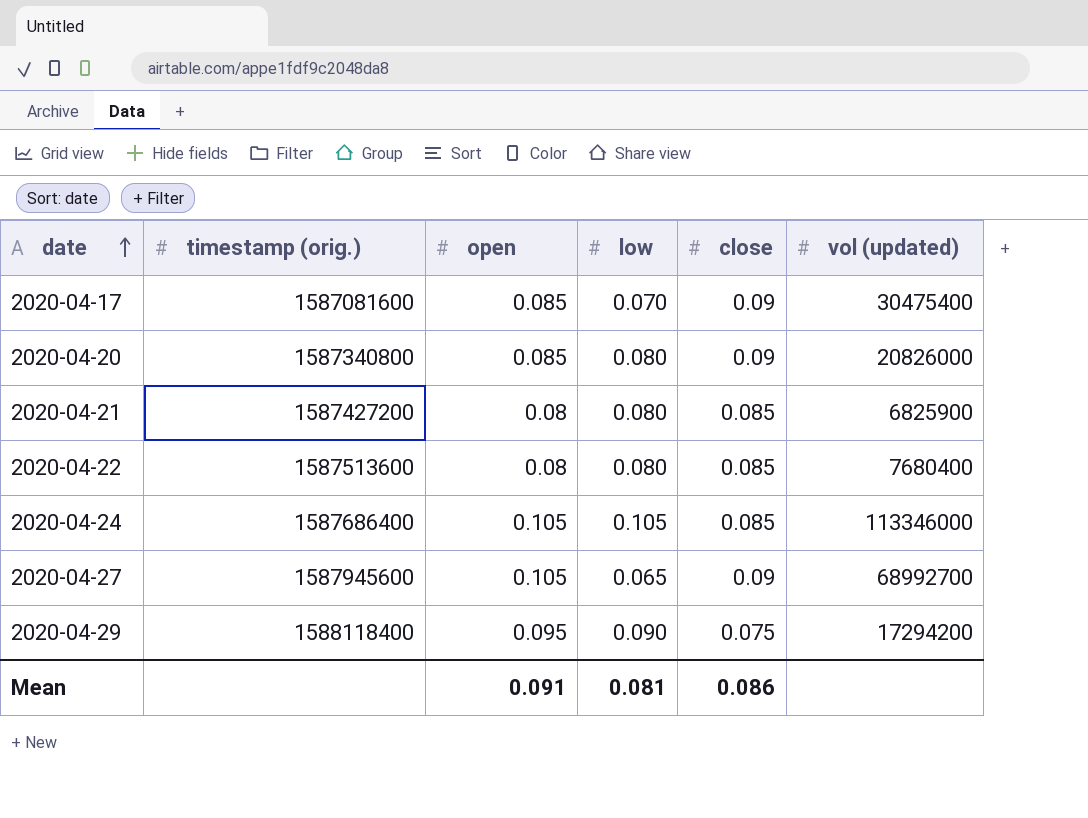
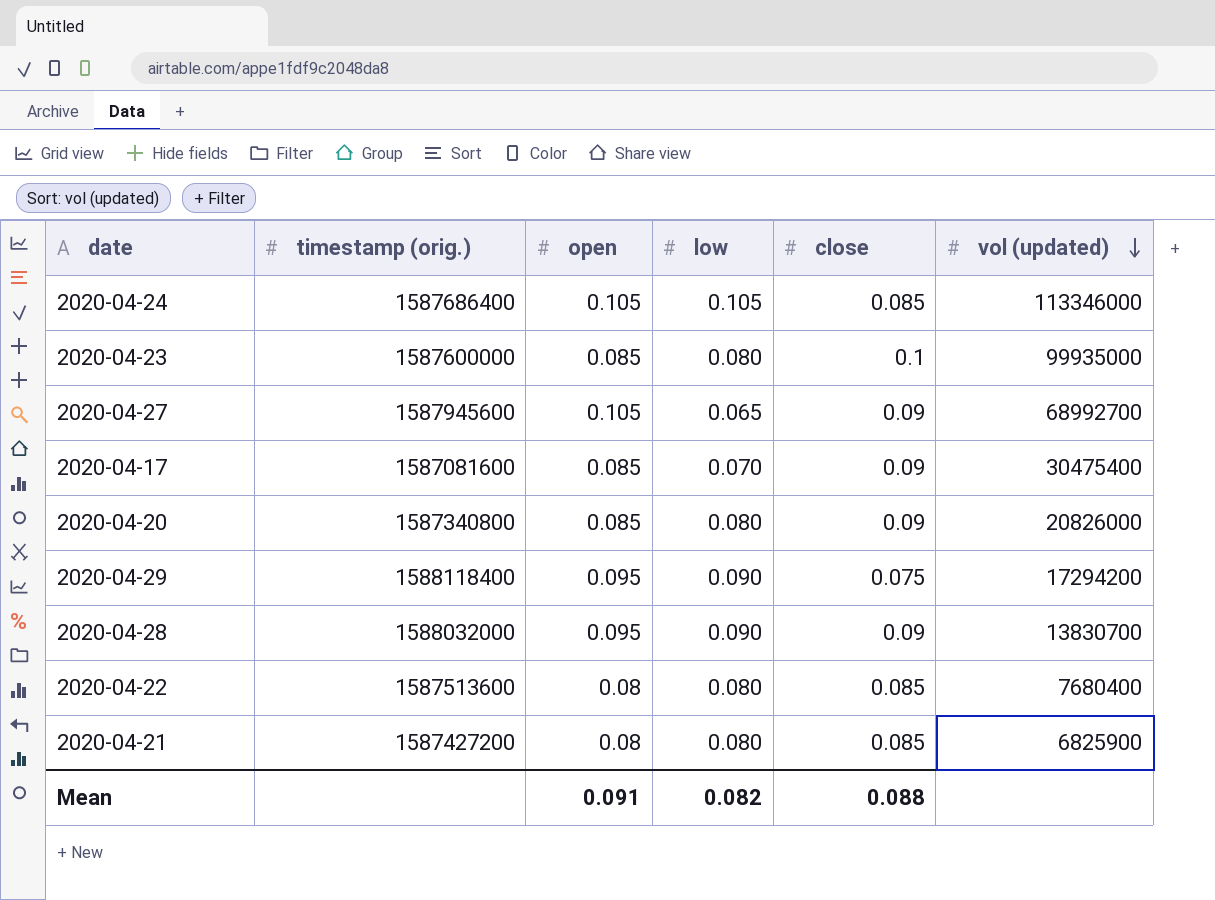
row order: date ascending -> vol (updated) descending
row 2020-04-23: none -> 1587600000 | 0.085 | 0.080 | 0.1 | 99935000
row 2020-04-28: none -> 1588032000 | 0.095 | 0.090 | 0.09 | 13830700
Mean | low: 0.081 -> 0.082
Mean | close: 0.086 -> 0.088

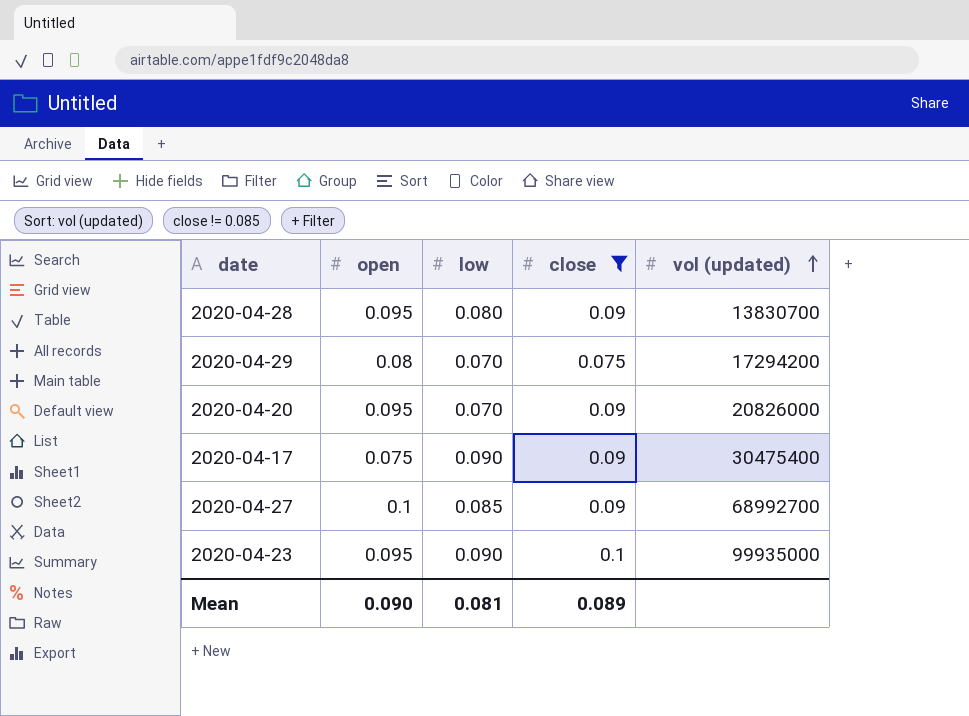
filter: none -> close != 0.085
row order: vol (updated) descending -> vol (updated) ascending
column timestamp (orig.) | position: 2 -> none
2020-04-28 | low: 0.090 -> 0.080
2020-04-29 | open: 0.095 -> 0.08
2020-04-29 | low: 0.090 -> 0.070
2020-04-20 | open: 0.085 -> 0.095
2020-04-20 | low: 0.080 -> 0.070
2020-04-17 | open: 0.085 -> 0.075
2020-04-17 | low: 0.070 -> 0.090
2020-04-27 | open: 0.105 -> 0.1
2020-04-27 | low: 0.065 -> 0.085
2020-04-23 | open: 0.085 -> 0.095
2020-04-23 | low: 0.080 -> 0.090
Mean | open: 0.091 -> 0.090
Mean | low: 0.082 -> 0.081
Mean | close: 0.088 -> 0.089

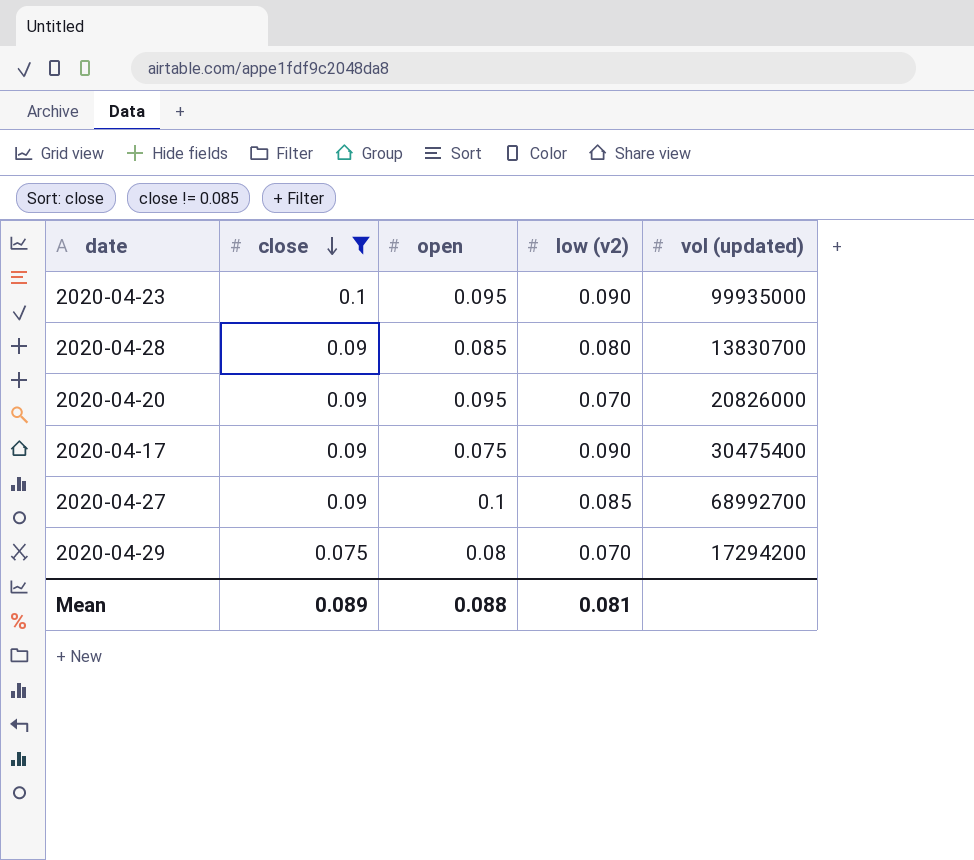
row order: vol (updated) ascending -> close descending
column close | position: 4 -> 2
column name: low -> low (v2)
2020-04-28 | open: 0.095 -> 0.085
Mean | open: 0.090 -> 0.088

